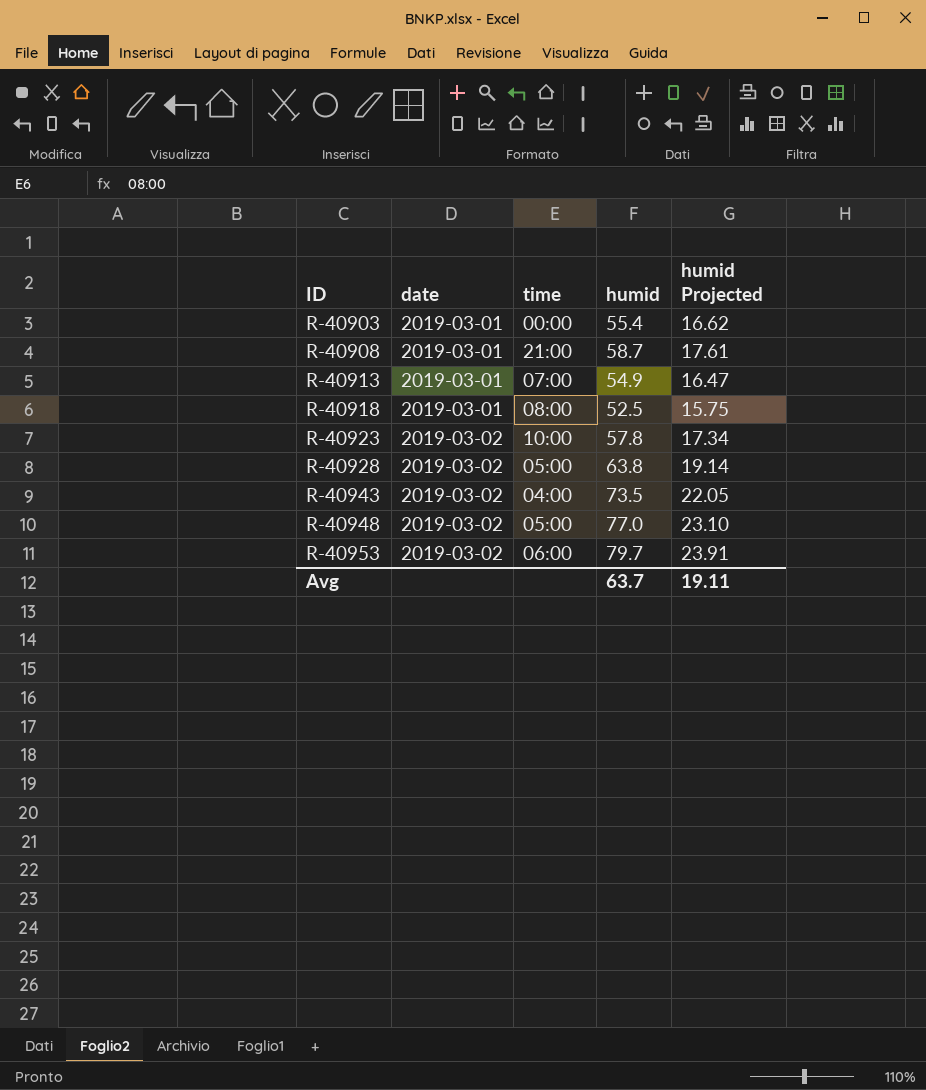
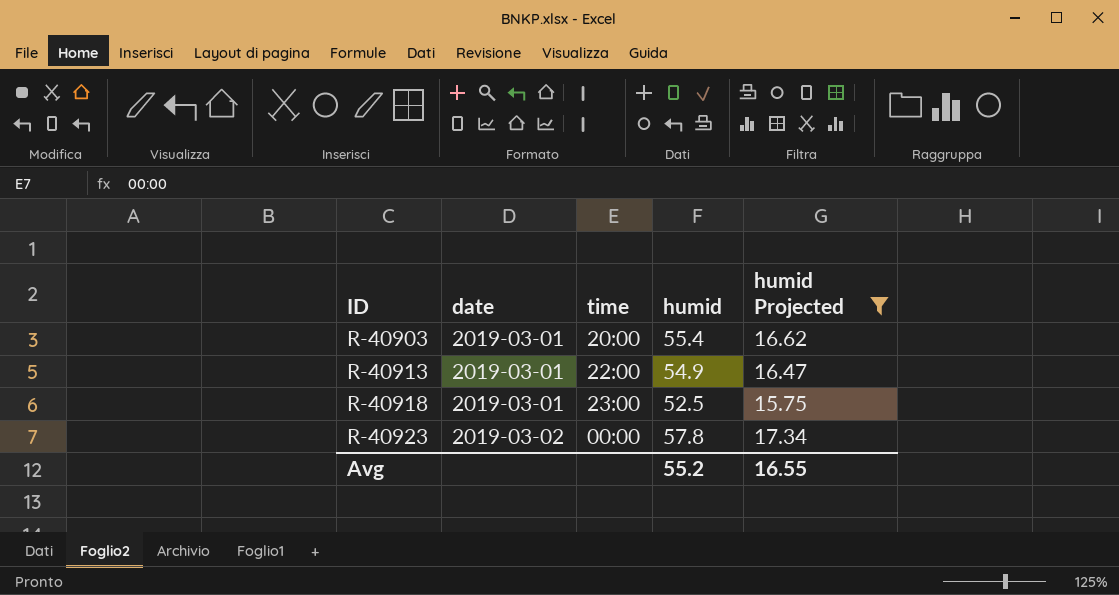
filter: none -> humid Projected <= 17.34
R-40903 | time: 00:00 -> 20:00
R-40913 | time: 07:00 -> 22:00
R-40918 | time: 08:00 -> 23:00
R-40923 | time: 10:00 -> 00:00
Avg | humid: 63.7 -> 55.2
Avg | humid Projected: 19.11 -> 16.55

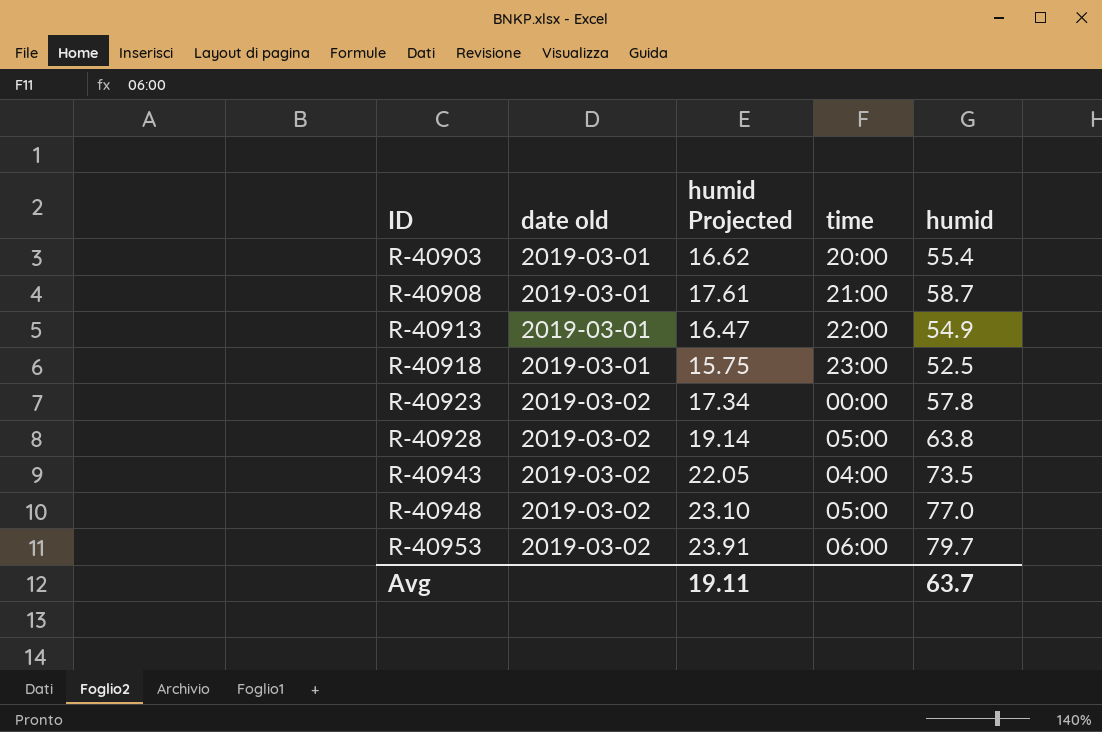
filter: humid Projected <= 17.34 -> none
column name: date -> date old
column humid Projected | position: 5 -> 3
Avg | humid Projected: 16.55 -> 19.11
Avg | humid: 55.2 -> 63.7

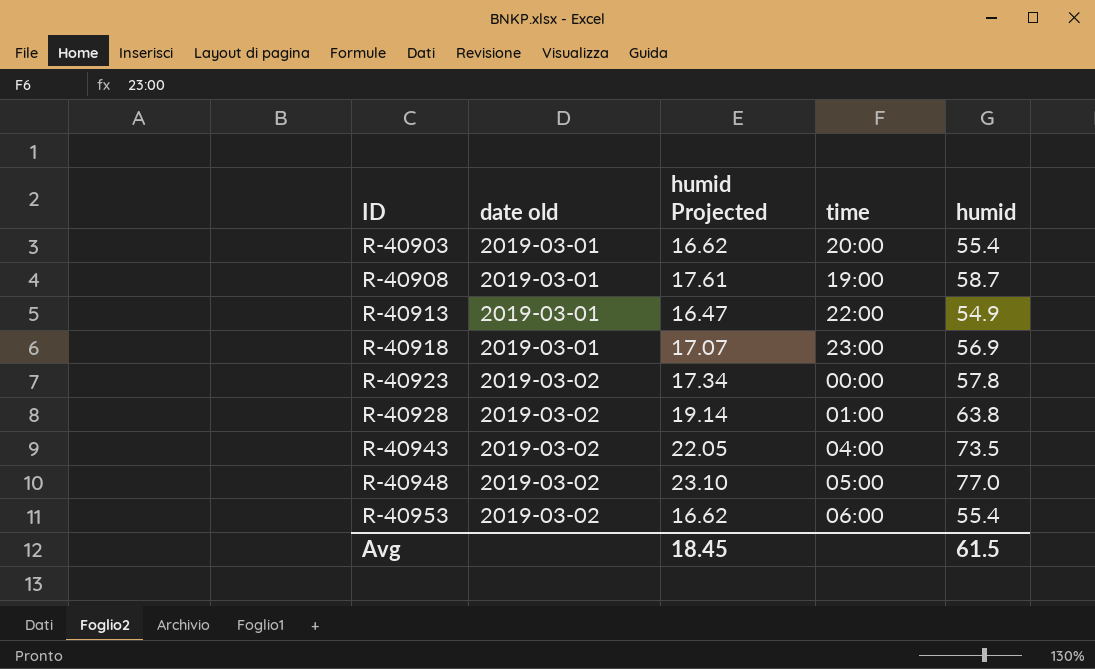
R-40908 | time: 21:00 -> 19:00
R-40918 | humid Projected: 15.75 -> 17.07
R-40918 | humid: 52.5 -> 56.9
R-40928 | time: 05:00 -> 01:00
R-40953 | humid Projected: 23.91 -> 16.62
R-40953 | humid: 79.7 -> 55.4
Avg | humid Projected: 19.11 -> 18.45
Avg | humid: 63.7 -> 61.5

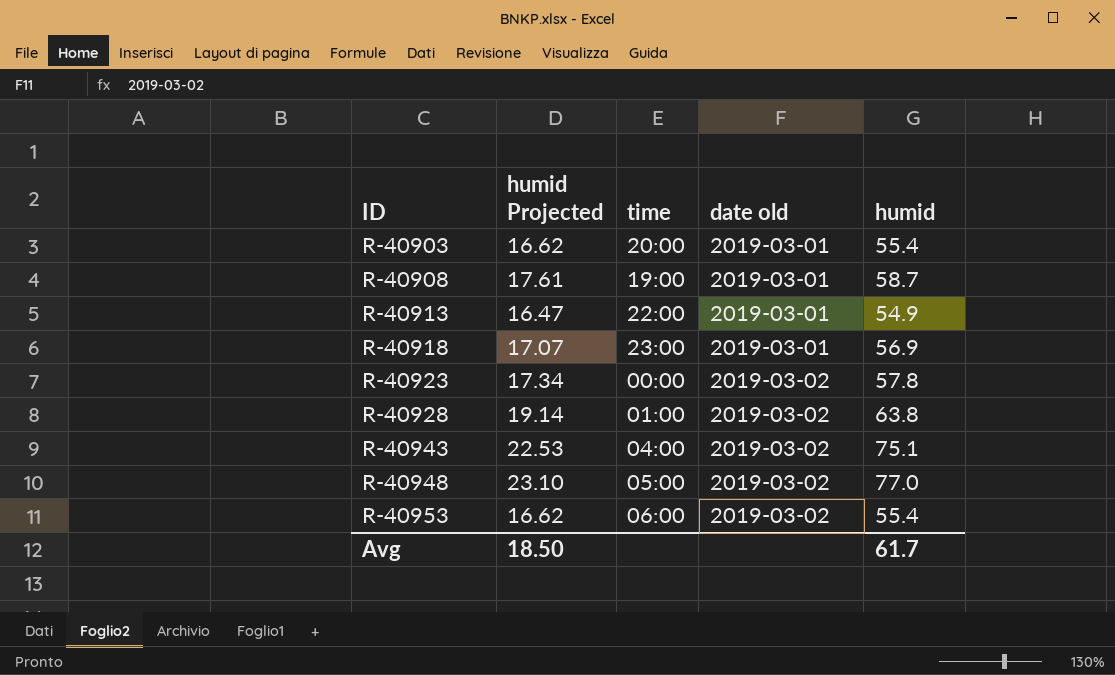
column date old | position: 2 -> 4
R-40943 | humid Projected: 22.05 -> 22.53
R-40943 | humid: 73.5 -> 75.1
Avg | humid Projected: 18.45 -> 18.50
Avg | humid: 61.5 -> 61.7

